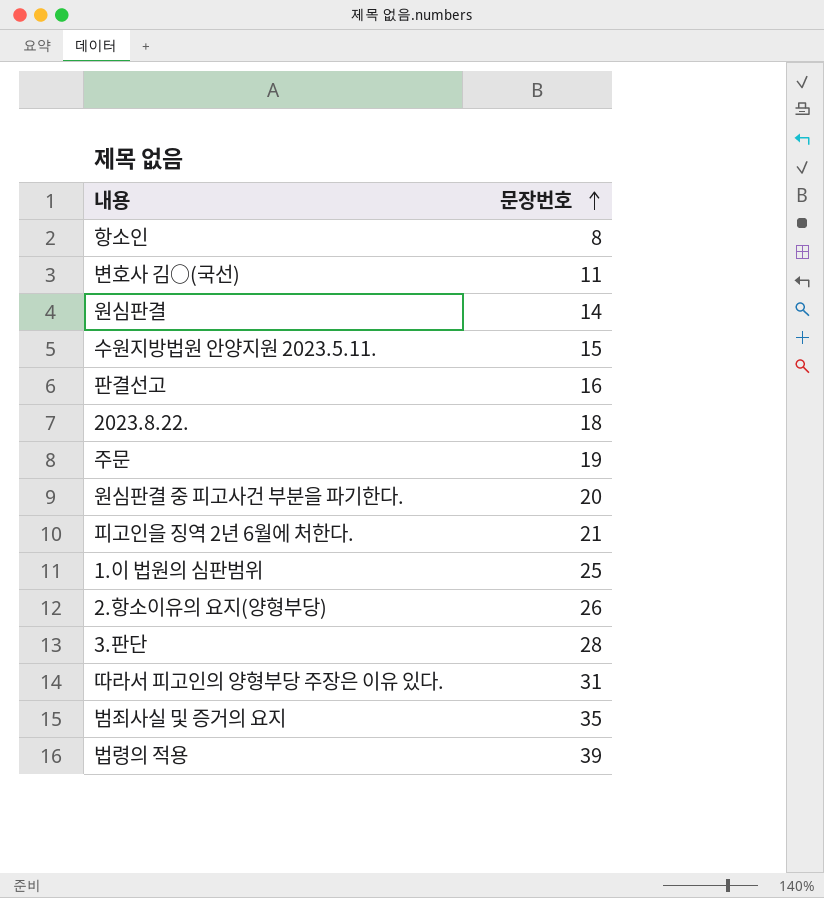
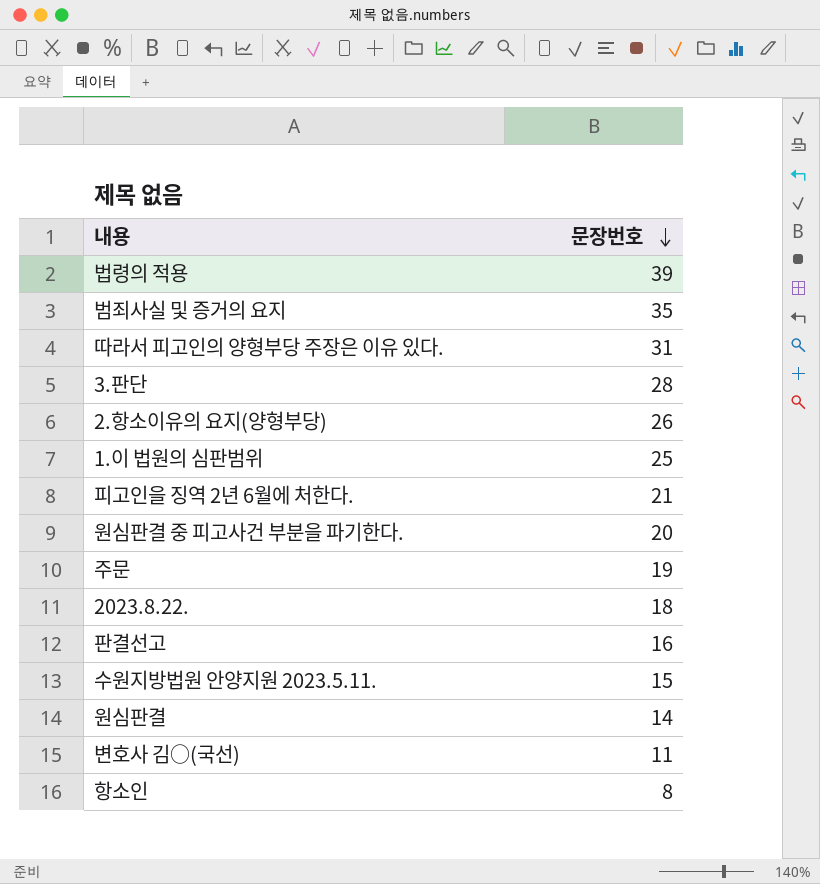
row order: 문장번호 ascending -> 문장번호 descending

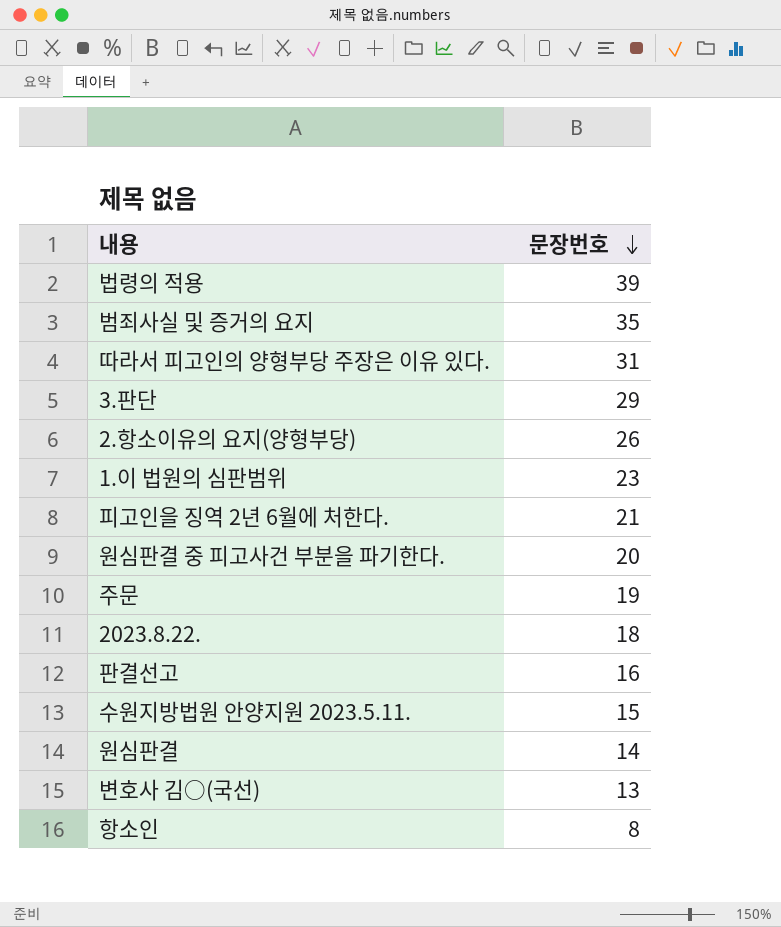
3.판단 | 문장번호: 28 -> 29
1.이 법원의 심판범위 | 문장번호: 25 -> 23
변호사 김○(국선) | 문장번호: 11 -> 13

